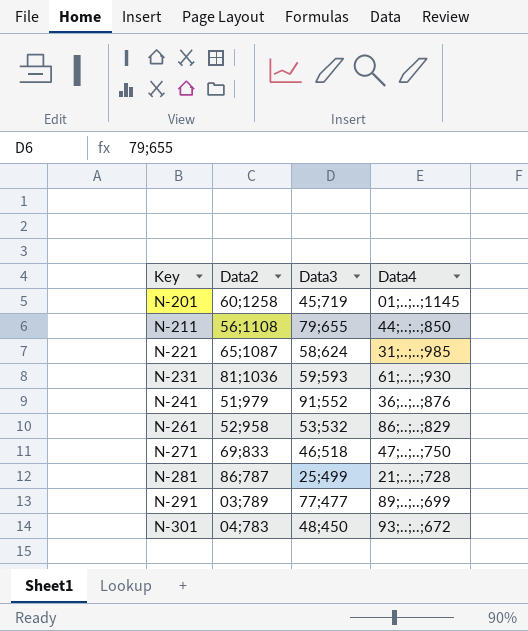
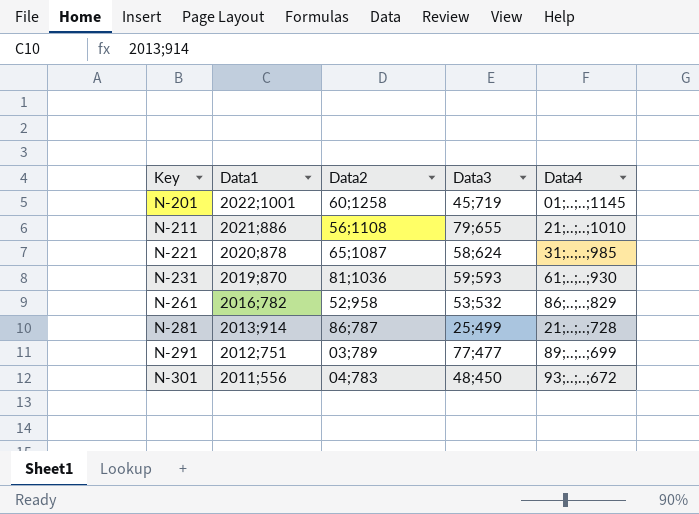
column Data1 | position: none -> 2
row N-241: 51;979 | 91;552 | 36;..;..;876 -> none
row N-271: 69;833 | 46;518 | 47;..;..;750 -> none
N-211 | Data4: 44;..;..;850 -> 21;..;..;1010

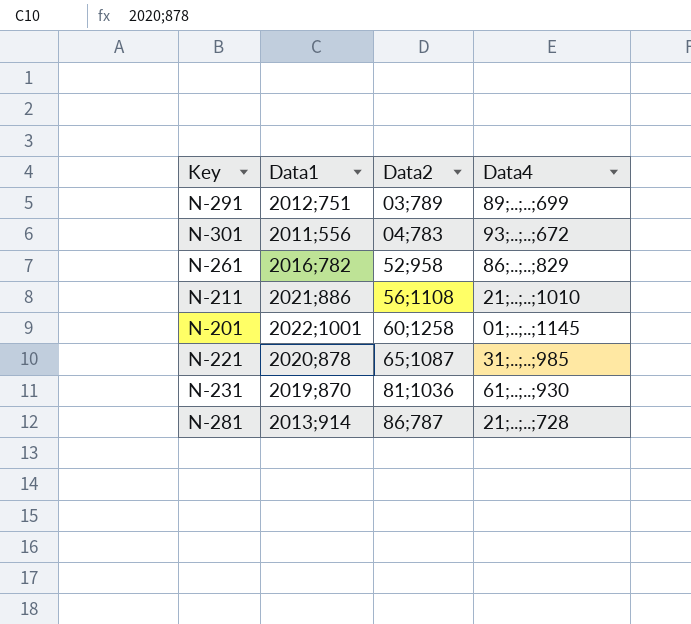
row order: Key ascending -> Data2 ascending
column Data3 | position: 4 -> none

